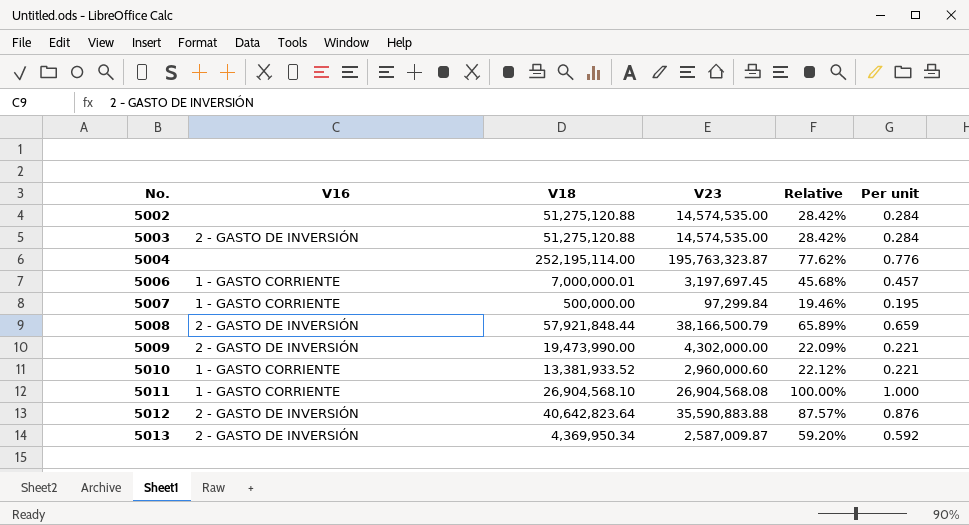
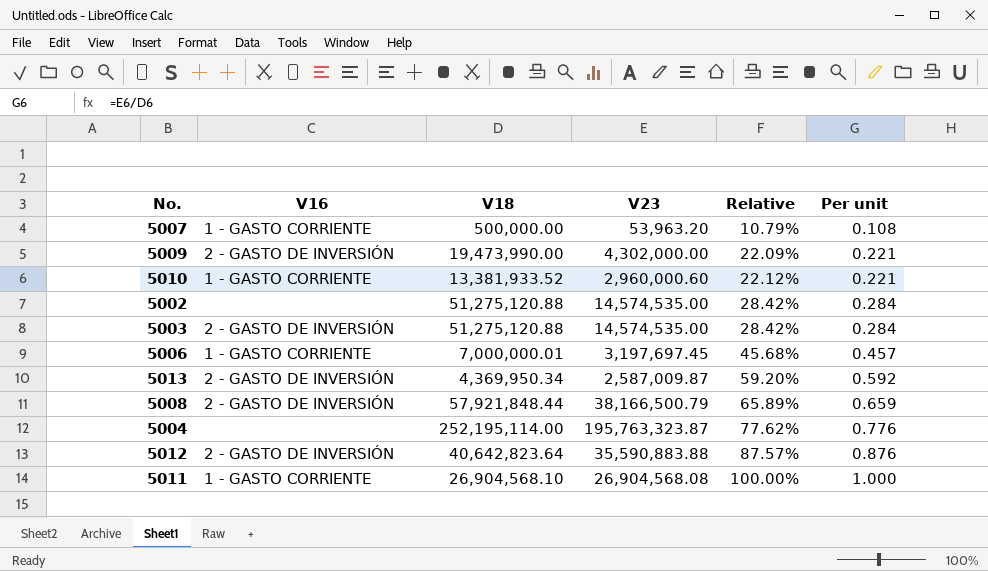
row order: No. ascending -> Relative ascending
5007 | V23: 97,299.84 -> 53,963.20
5007 | Relative: 19.46% -> 10.79%
5007 | Per unit: 0.195 -> 0.108

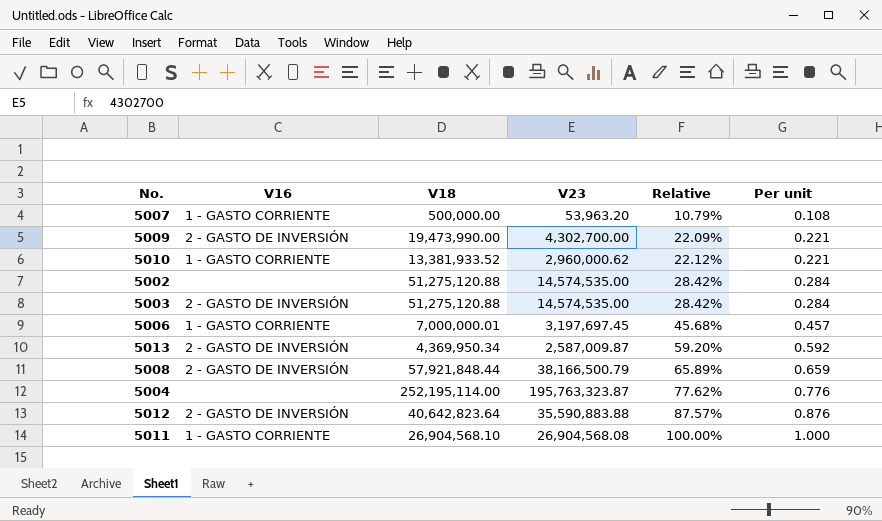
5009 | V23: 4,302,000.00 -> 4,302,700.00
5010 | V23: 2,960,000.60 -> 2,960,000.62

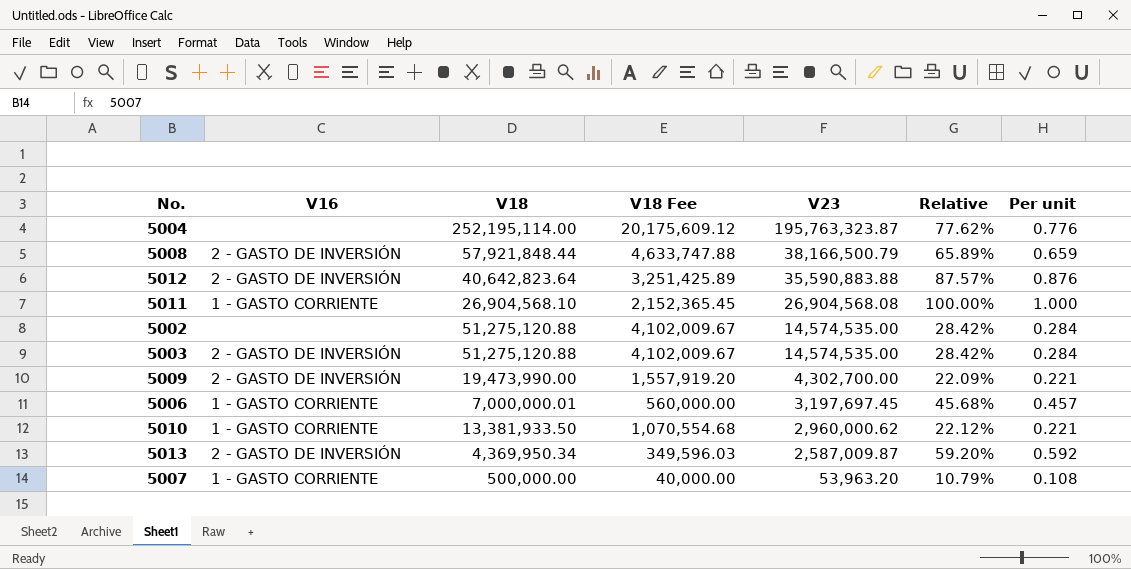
row order: Relative ascending -> V23 descending
column V18 Fee | formula: none -> [V18] * 0.08
5010 | V18: 13,381,933.52 -> 13,381,933.50

